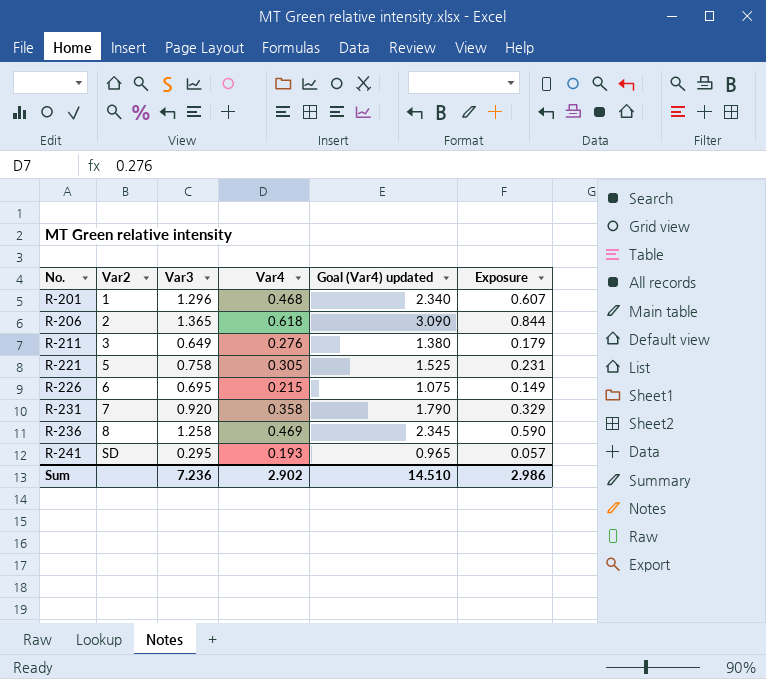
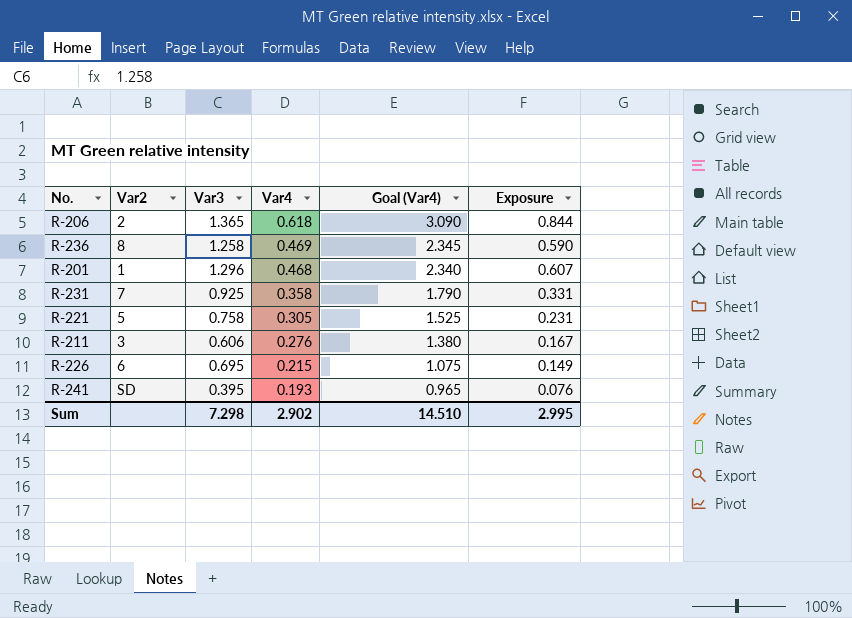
row order: No. ascending -> Var4 descending
column name: Goal (Var4) updated -> Goal (Var4)
R-231 | Var3: 0.920 -> 0.925
R-231 | Exposure: 0.329 -> 0.331
R-211 | Var3: 0.649 -> 0.606
R-211 | Exposure: 0.179 -> 0.167
R-241 | Var3: 0.295 -> 0.395
R-241 | Exposure: 0.057 -> 0.076
Sum | Var3: 7.236 -> 7.298
Sum | Exposure: 2.986 -> 2.995

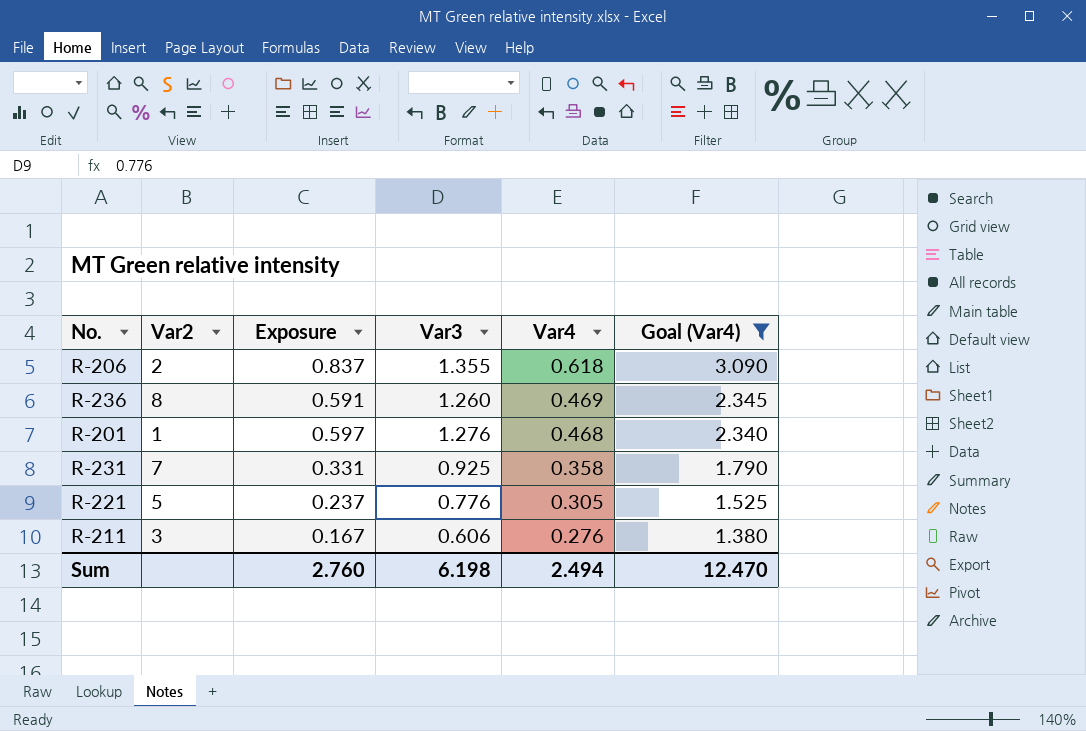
filter: none -> Goal (Var4) >= 1.380
column Exposure | position: 6 -> 3
R-206 | Exposure: 0.844 -> 0.837
R-206 | Var3: 1.365 -> 1.355
R-236 | Exposure: 0.590 -> 0.591
R-236 | Var3: 1.258 -> 1.260
R-201 | Exposure: 0.607 -> 0.597
R-201 | Var3: 1.296 -> 1.276
R-221 | Exposure: 0.231 -> 0.237
R-221 | Var3: 0.758 -> 0.776
Sum | Exposure: 2.995 -> 2.760
Sum | Var3: 7.298 -> 6.198
Sum | Var4: 2.902 -> 2.494
Sum | Goal (Var4): 14.510 -> 12.470

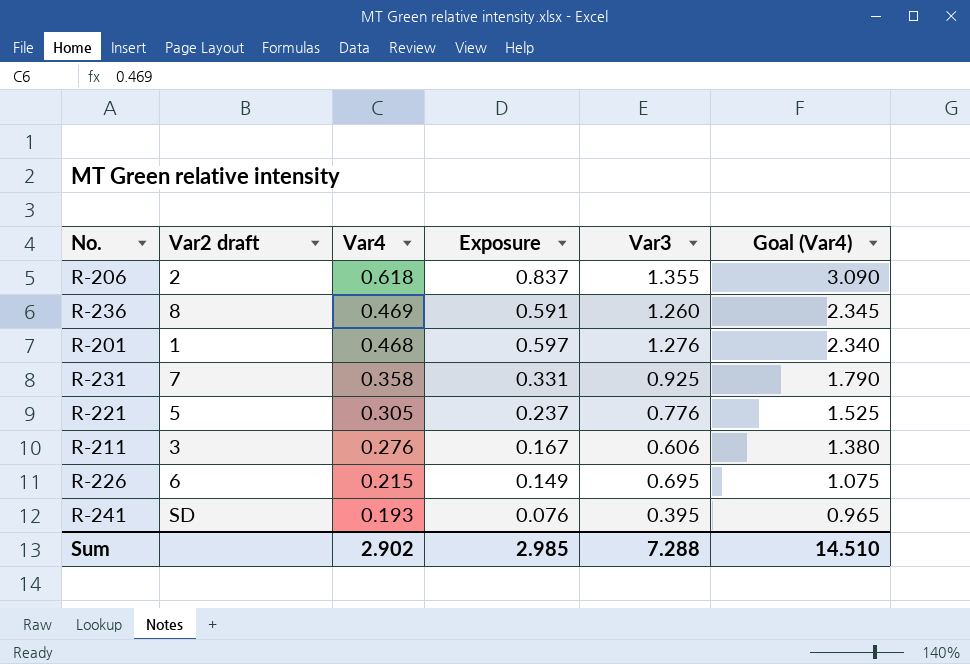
filter: Goal (Var4) >= 1.380 -> none
column name: Var2 -> Var2 draft
column Var4 | position: 5 -> 3
Sum | Var4: 2.494 -> 2.902
Sum | Exposure: 2.760 -> 2.985
Sum | Var3: 6.198 -> 7.288
Sum | Goal (Var4): 12.470 -> 14.510

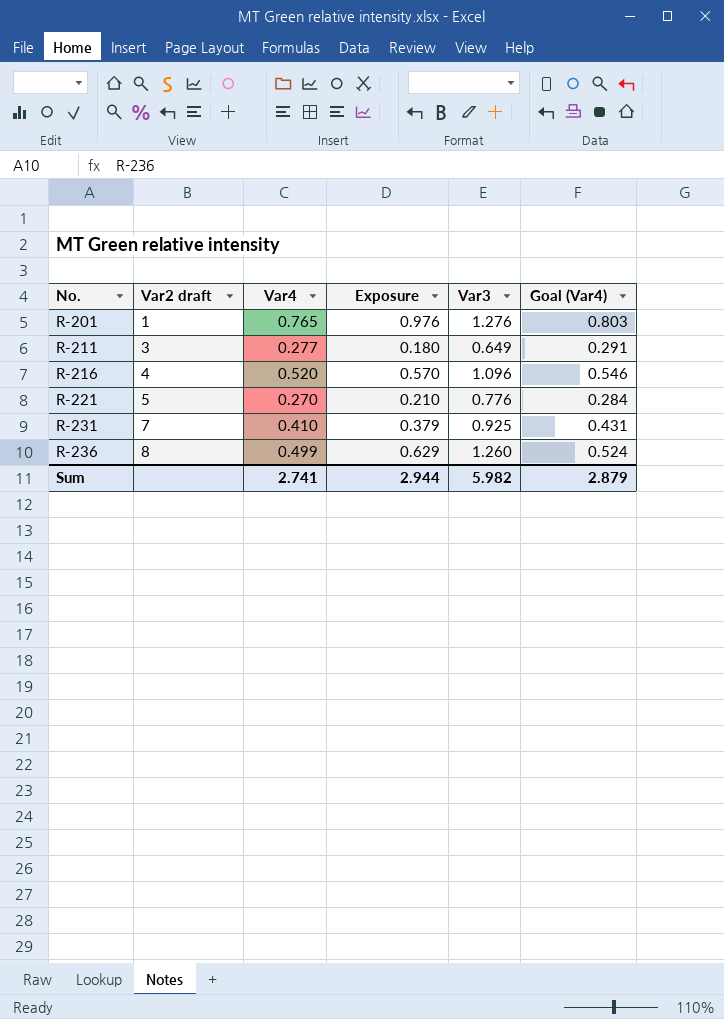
row order: Var4 descending -> No. ascending
column Goal (Var4) | formula: [Var4] * 5 -> [Var4] * 1.05
row R-206: 2 | 0.618 | 0.837 | 1.355 | 3.090 -> none
row R-226: 6 | 0.215 | 0.149 | 0.695 | 1.075 -> none
row R-241: SD | 0.193 | 0.076 | 0.395 | 0.965 -> none
R-201 | Var4: 0.468 -> 0.765
R-201 | Exposure: 0.597 -> 0.976
R-211 | Var4: 0.276 -> 0.277
R-211 | Exposure: 0.167 -> 0.180
R-211 | Var3: 0.606 -> 0.649
row R-216: none -> 4 | 0.520 | 0.570 | 1.096 | 0.546
R-221 | Var4: 0.305 -> 0.270
R-221 | Exposure: 0.237 -> 0.210
R-231 | Var4: 0.358 -> 0.410
R-231 | Exposure: 0.331 -> 0.379
R-236 | Var4: 0.469 -> 0.499
R-236 | Exposure: 0.591 -> 0.629
Sum | Var4: 2.902 -> 2.741
Sum | Exposure: 2.985 -> 2.944
Sum | Var3: 7.288 -> 5.982
Sum | Goal (Var4): 14.510 -> 2.879

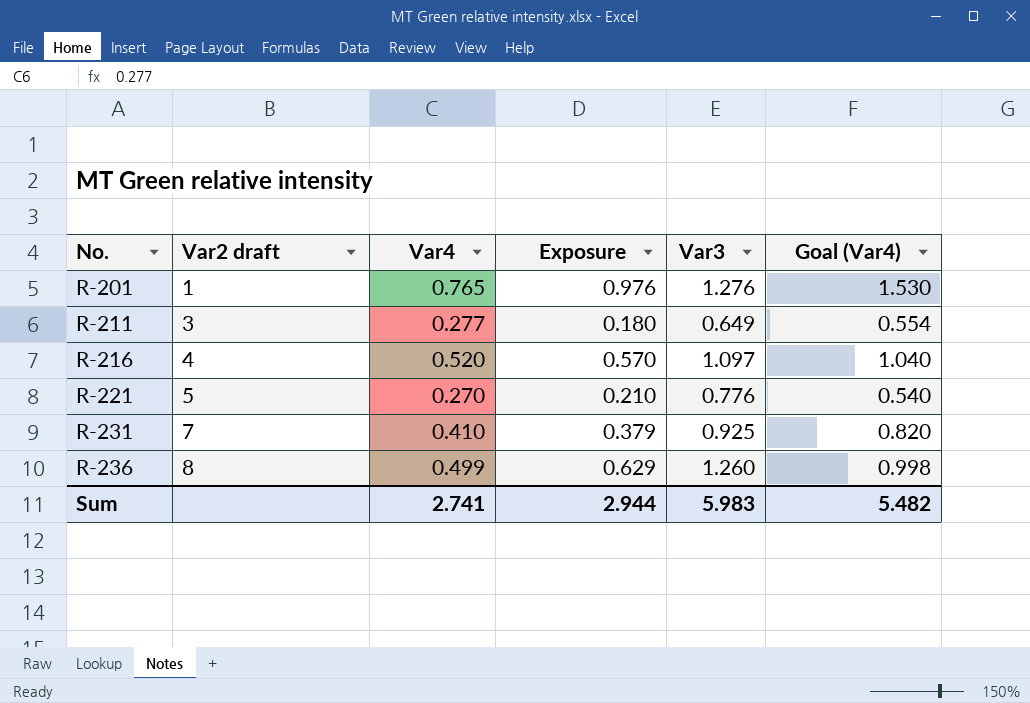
column Goal (Var4) | formula: [Var4] * 1.05 -> [Var4] * 2
R-216 | Var3: 1.096 -> 1.097
Sum | Var3: 5.982 -> 5.983
Sum | Goal (Var4): 2.879 -> 5.482

